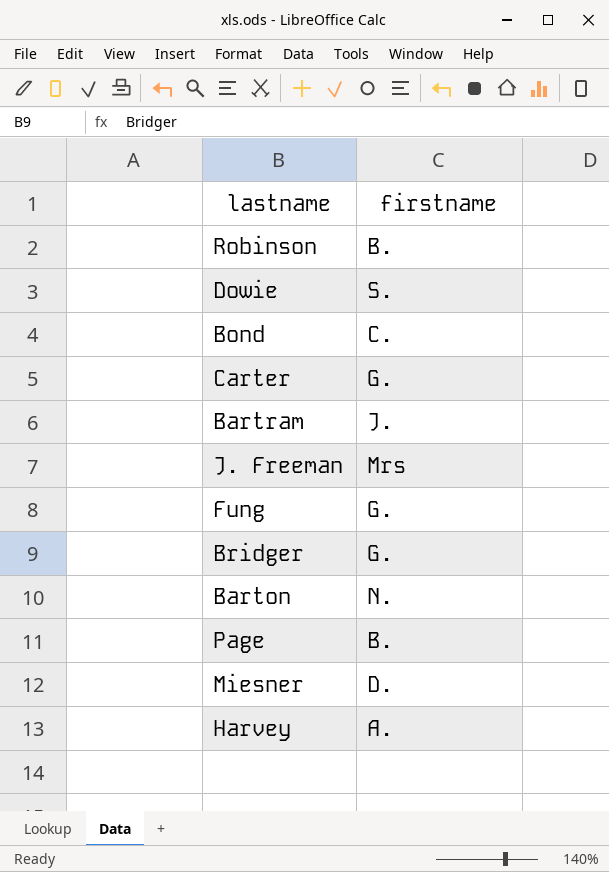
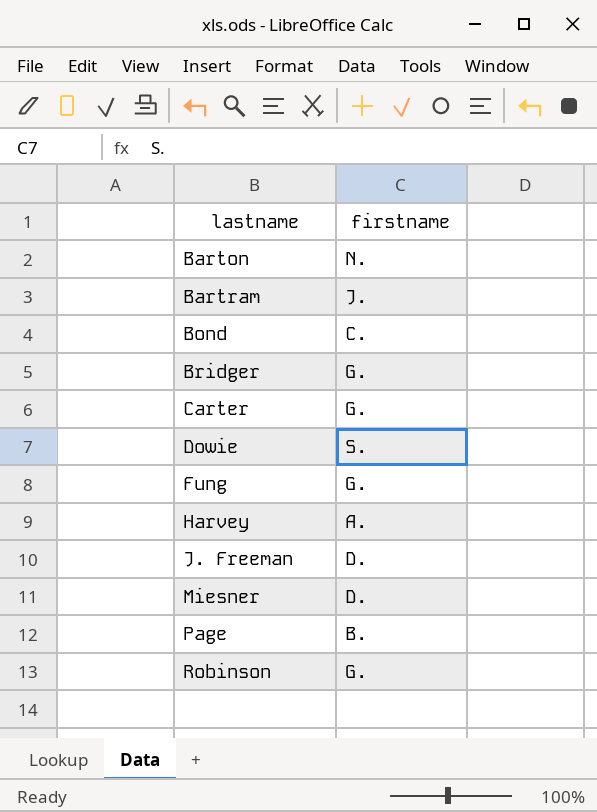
row order: none -> lastname ascending
J. Freeman | firstname: Mrs -> D.
Robinson | firstname: B. -> G.

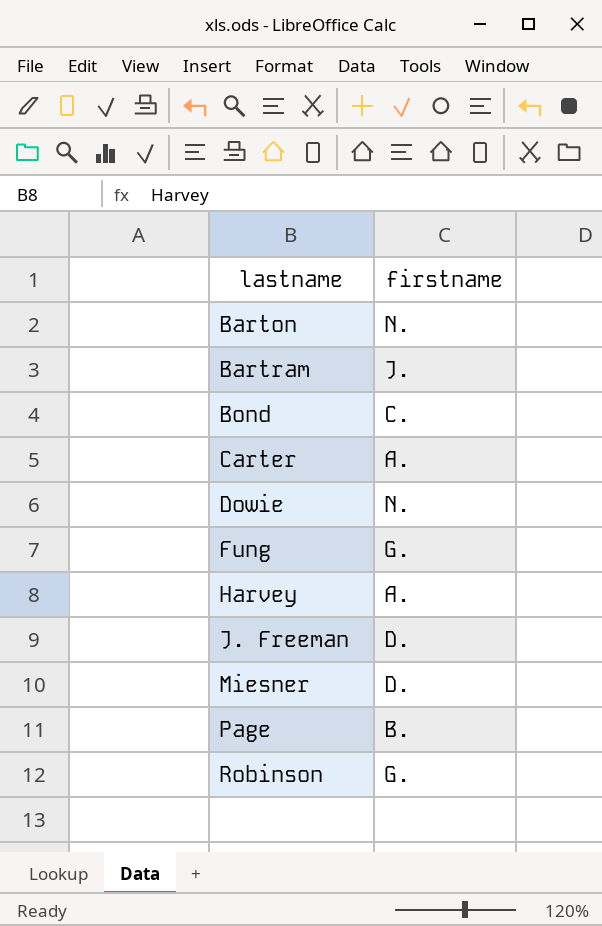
row Bridger: G. -> none
Carter | firstname: G. -> A.
Dowie | firstname: S. -> N.

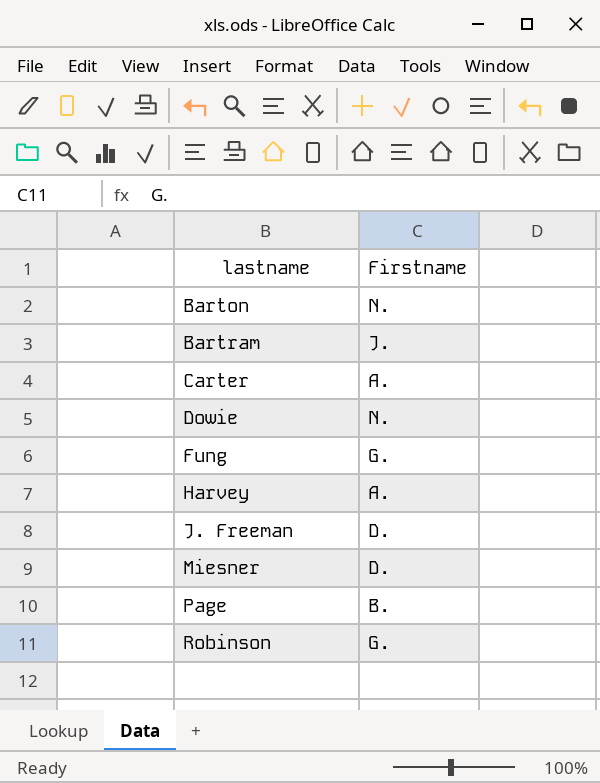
column name: firstname -> Firstname
row Bond: C. -> none

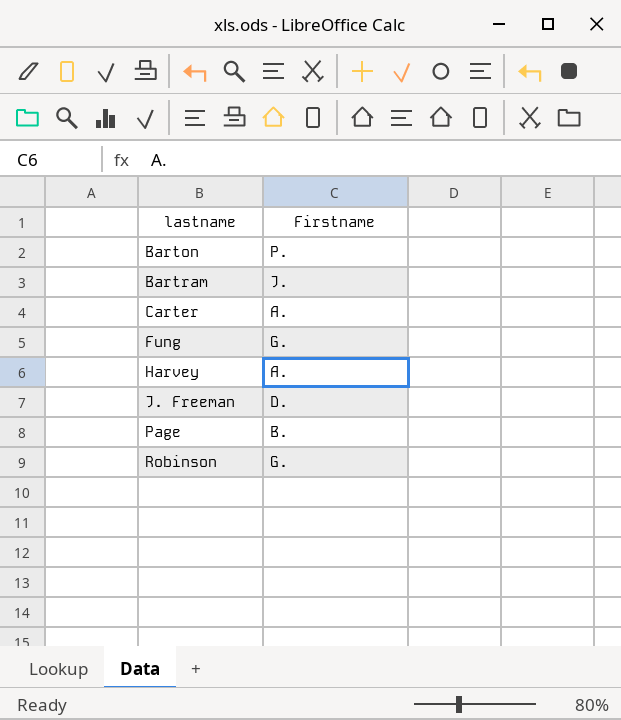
row Dowie: N. -> none
row Miesner: D. -> none
Barton | Firstname: N. -> P.

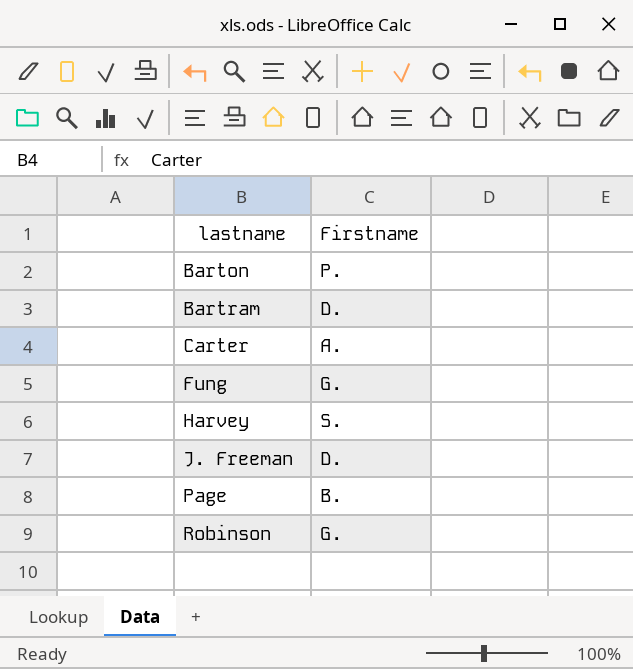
Bartram | Firstname: J. -> D.
Harvey | Firstname: A. -> S.

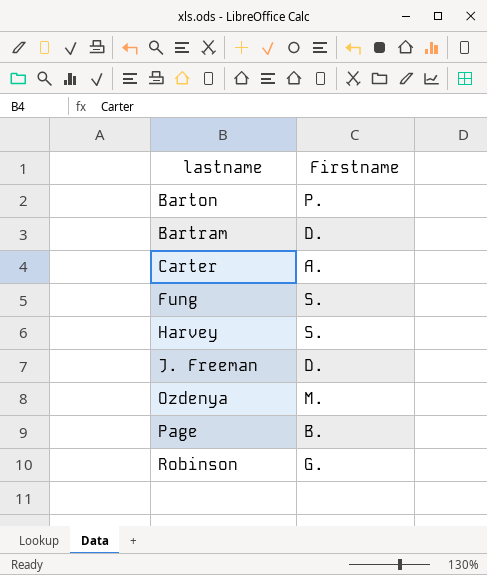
Fung | Firstname: G. -> S.
row Ozdenya: none -> M.

